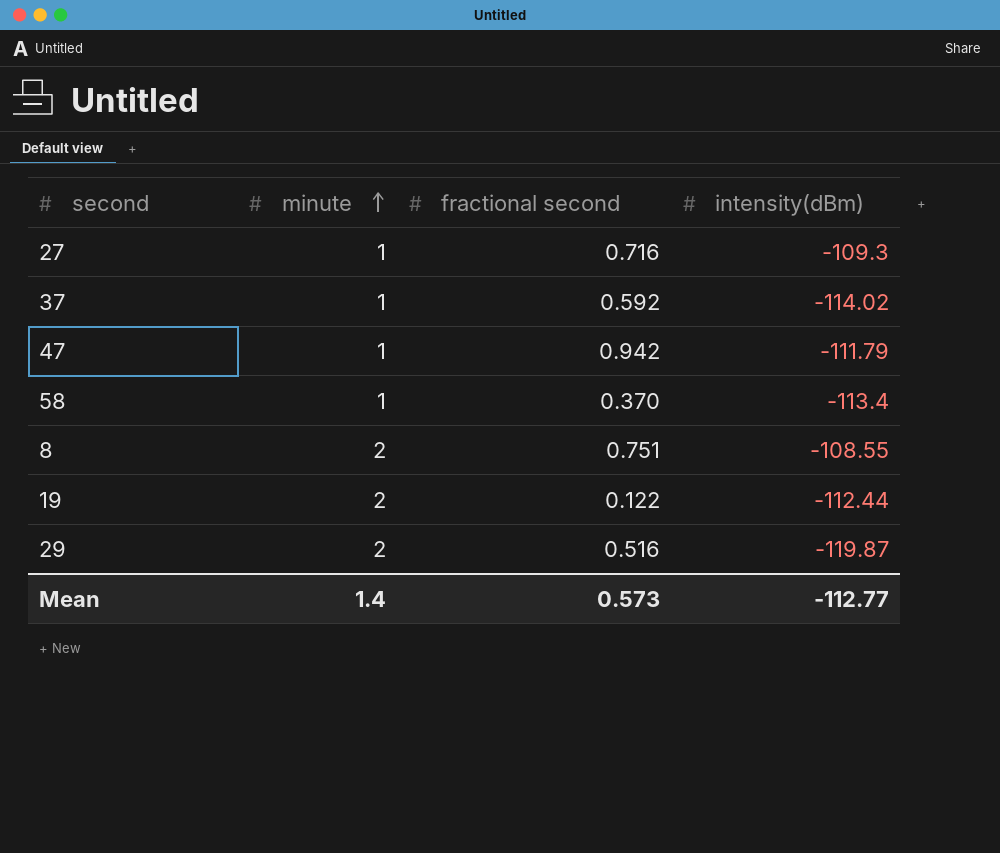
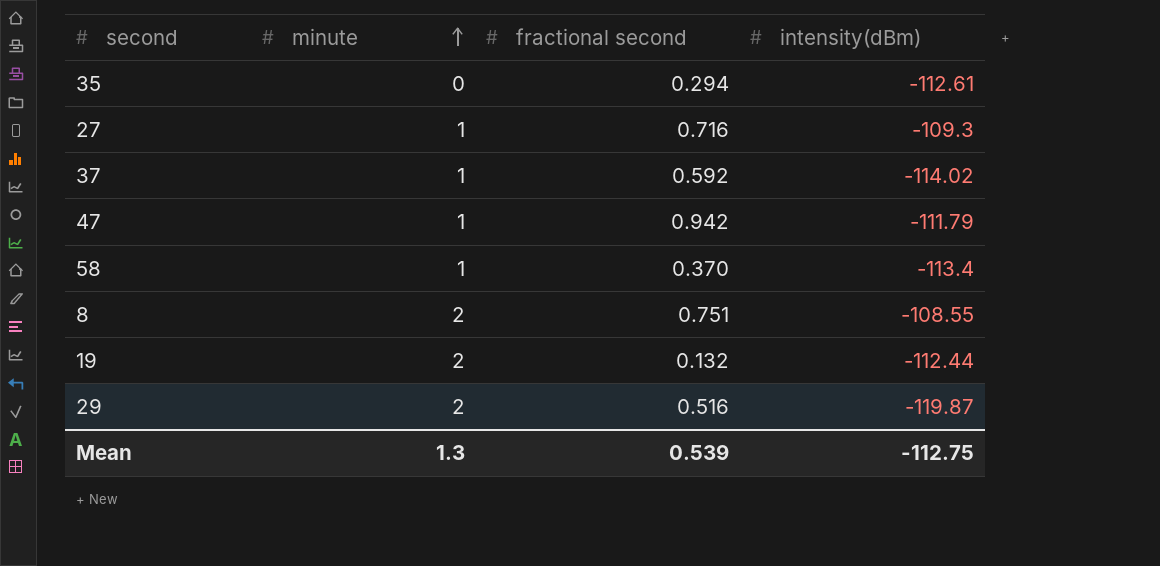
row 35: none -> 0 | 0.294 | -112.61
19 | fractional second: 0.122 -> 0.132
Mean | minute: 1.4 -> 1.3
Mean | fractional second: 0.573 -> 0.539
Mean | intensity(dBm): -112.77 -> -112.75

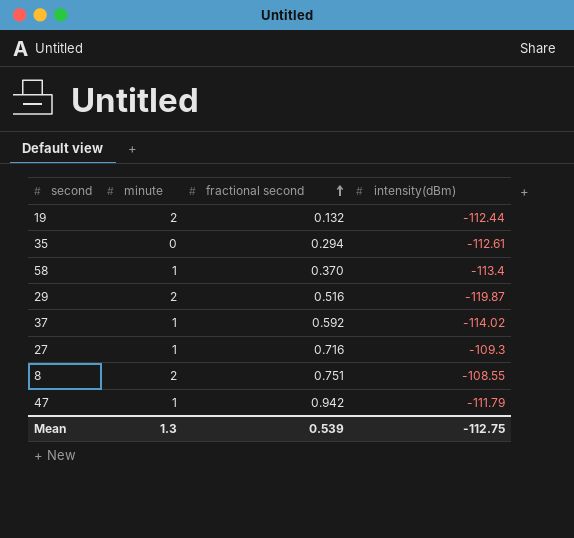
row order: minute ascending -> fractional second ascending

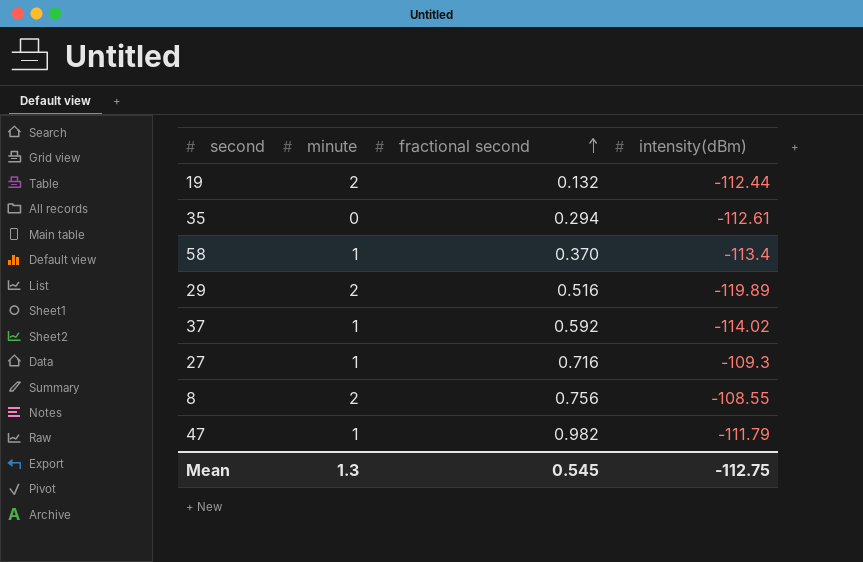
29 | intensity(dBm): -119.87 -> -119.89
8 | fractional second: 0.751 -> 0.756
47 | fractional second: 0.942 -> 0.982
Mean | fractional second: 0.539 -> 0.545

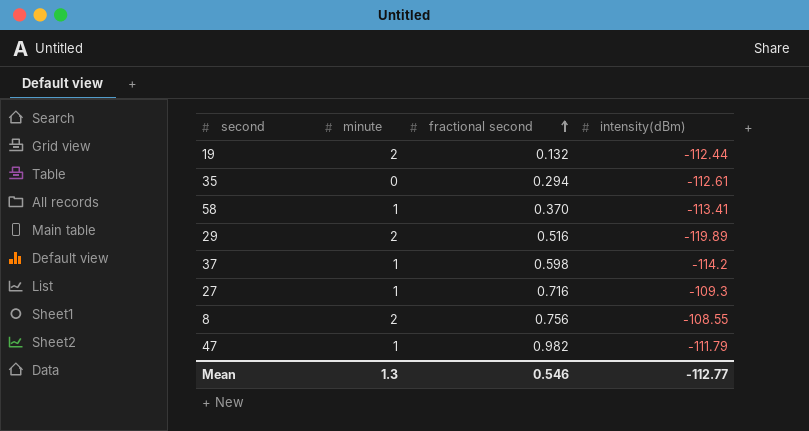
58 | intensity(dBm): -113.4 -> -113.41
37 | fractional second: 0.592 -> 0.598
37 | intensity(dBm): -114.02 -> -114.2
Mean | fractional second: 0.545 -> 0.546
Mean | intensity(dBm): -112.75 -> -112.77

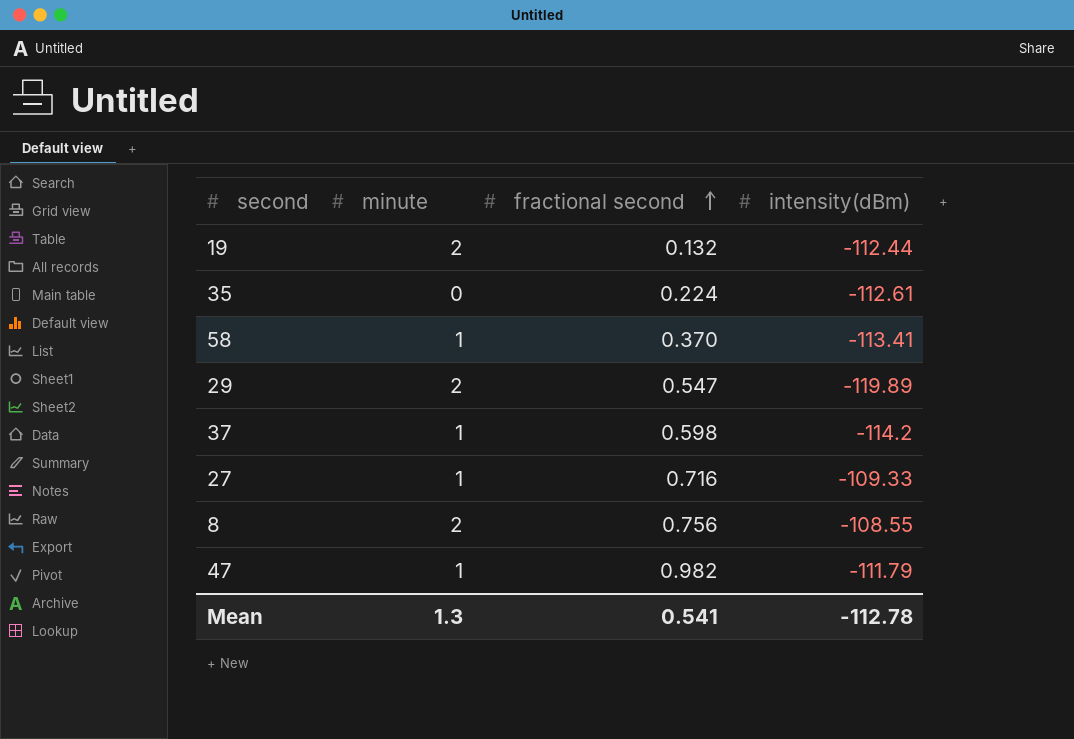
35 | fractional second: 0.294 -> 0.224
29 | fractional second: 0.516 -> 0.547
27 | intensity(dBm): -109.3 -> -109.33
Mean | fractional second: 0.546 -> 0.541
Mean | intensity(dBm): -112.77 -> -112.78

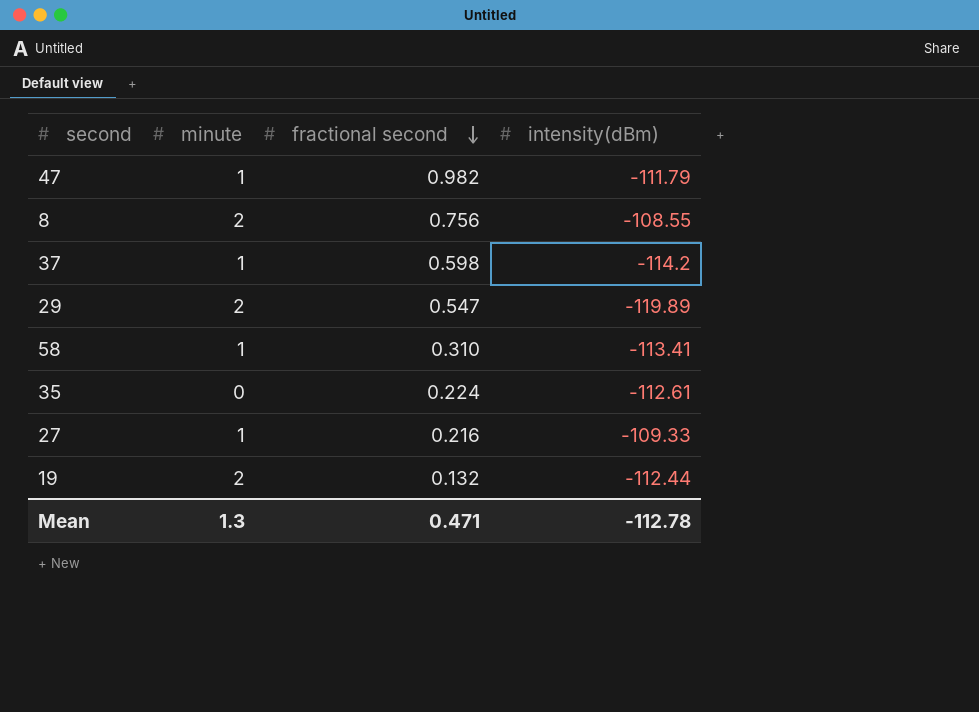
row order: fractional second ascending -> fractional second descending
58 | fractional second: 0.370 -> 0.310
27 | fractional second: 0.716 -> 0.216
Mean | fractional second: 0.541 -> 0.471

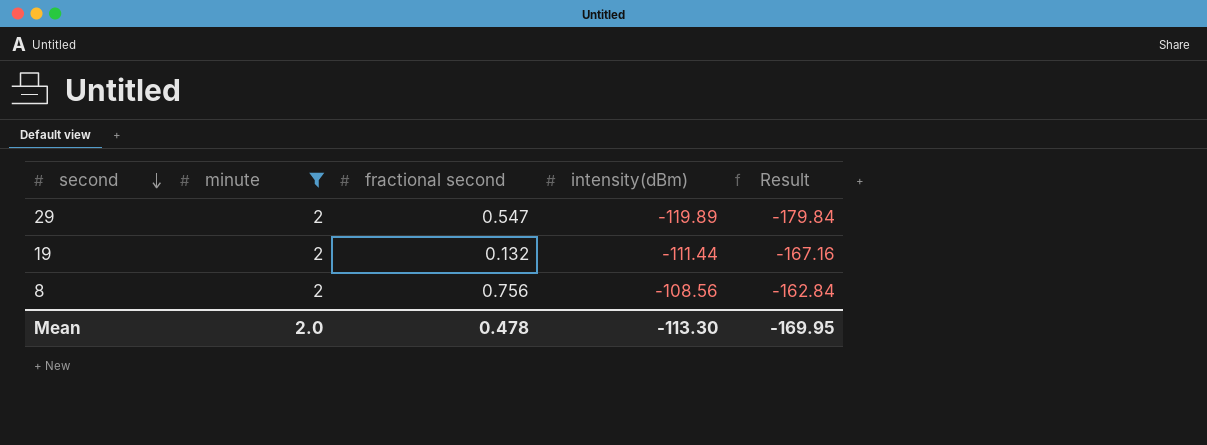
filter: none -> minute = 2
row order: fractional second descending -> second descending
column Result | formula: none -> [intensity(dBm)] * 1.5
19 | intensity(dBm): -112.44 -> -111.44
8 | intensity(dBm): -108.55 -> -108.56
Mean | minute: 1.3 -> 2.0
Mean | fractional second: 0.471 -> 0.478
Mean | intensity(dBm): -112.78 -> -113.30

